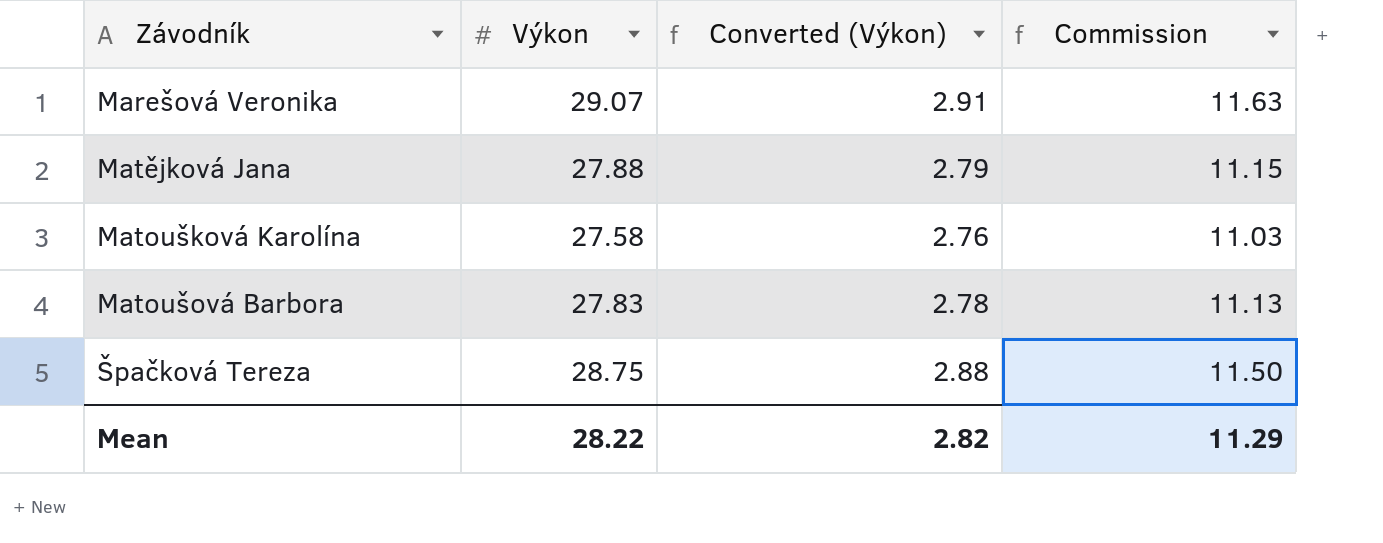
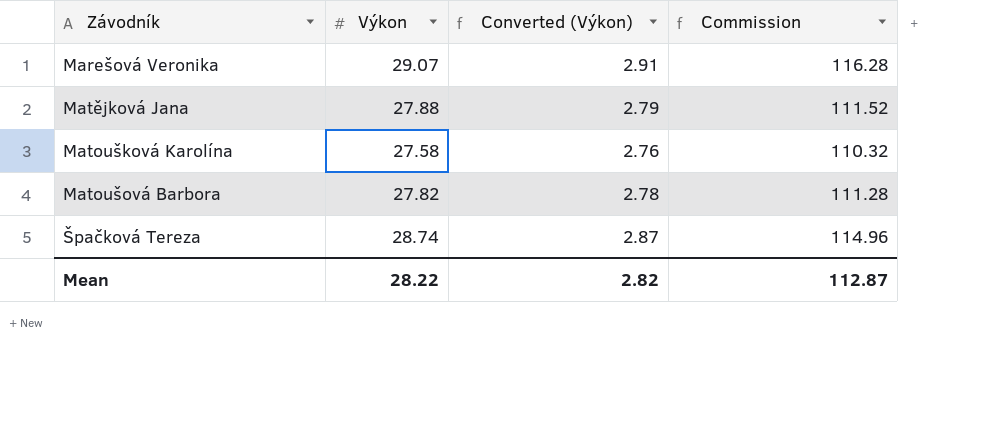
column Commission | formula: [Výkon] * 0.4 -> [Výkon] * 4
Matoušová Barbora | Výkon: 27.83 -> 27.82
Špačková Tereza | Výkon: 28.75 -> 28.74
Špačková Tereza | Converted (Výkon): 2.88 -> 2.87
Mean | Commission: 11.29 -> 112.87

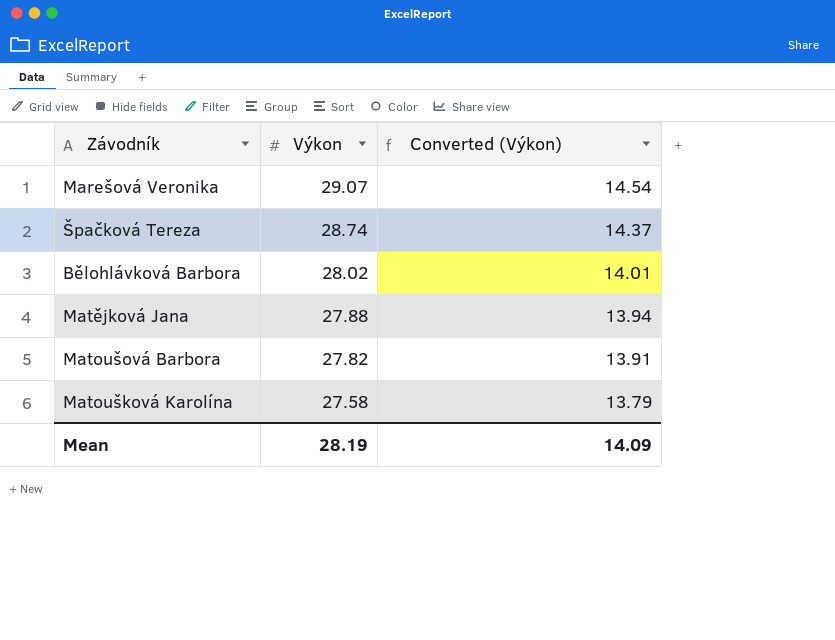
row order: Závodník ascending -> Výkon descending
column Commission | formula: [Výkon] * 4 -> none
column Converted (Výkon) | formula: [Výkon] * 0.1 -> [Výkon] * 0.5
row Bělohlávková Barbora: none -> 28.02 | 14.01
Mean | Výkon: 28.22 -> 28.19
Mean | Converted (Výkon): 2.82 -> 14.09

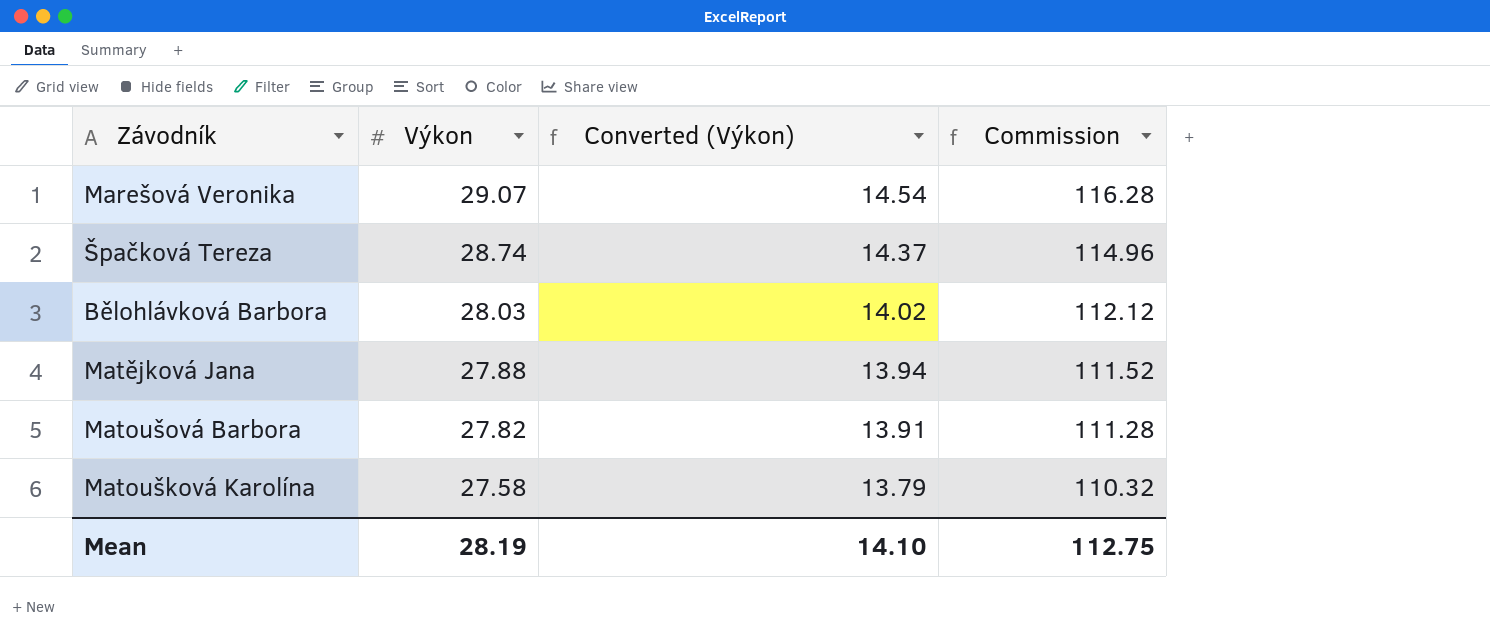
column Commission | formula: none -> [Výkon] * 4
Bělohlávková Barbora | Výkon: 28.02 -> 28.03
Bělohlávková Barbora | Converted (Výkon): 14.01 -> 14.02
Mean | Converted (Výkon): 14.09 -> 14.10

